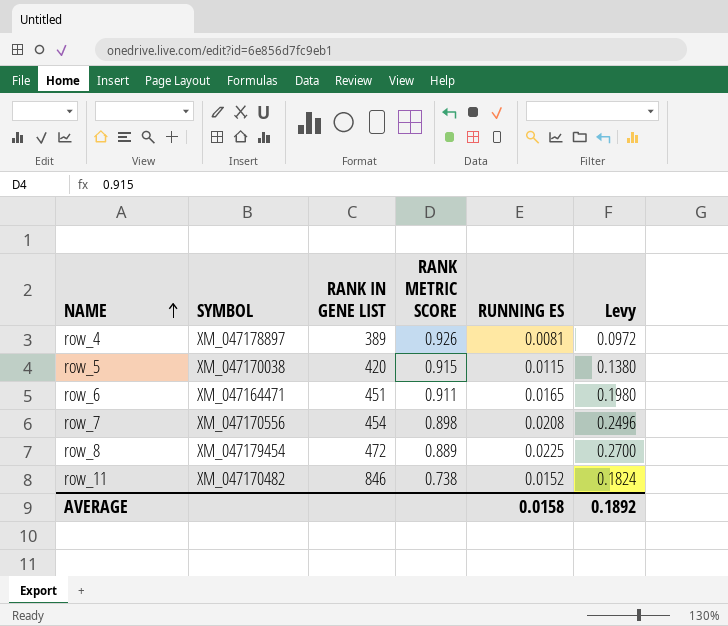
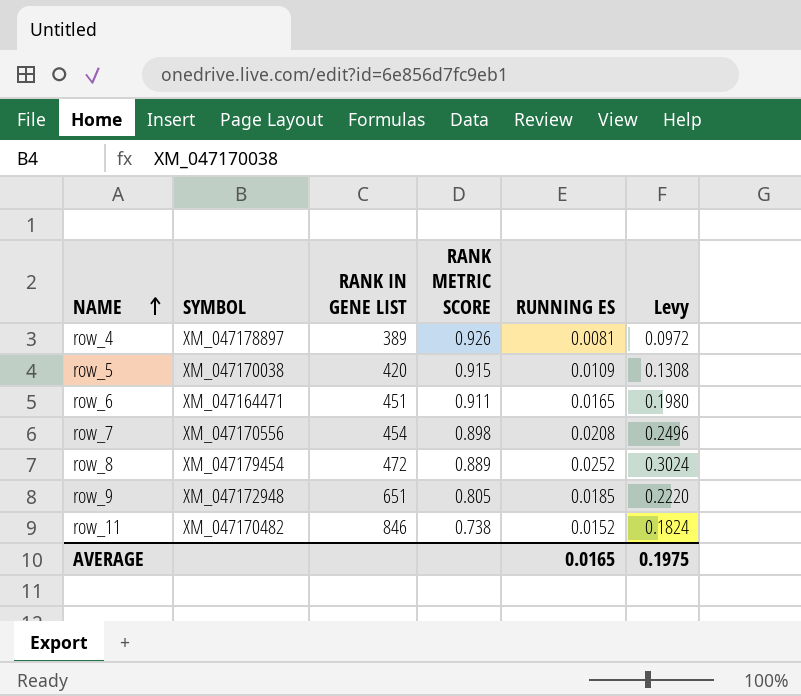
row_5 | RUNNING ES: 0.0115 -> 0.0109
row_5 | Levy: 0.1380 -> 0.1308
row_8 | RUNNING ES: 0.0225 -> 0.0252
row_8 | Levy: 0.2700 -> 0.3024
row row_9: none -> XM_047172948 | 651 | 0.805 | 0.0185 | 0.2220
AVERAGE | RUNNING ES: 0.0158 -> 0.0165
AVERAGE | Levy: 0.1892 -> 0.1975

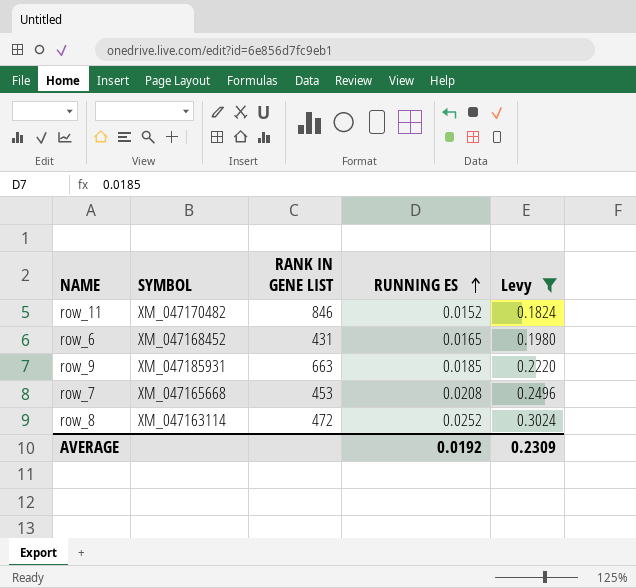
filter: none -> Levy >= 0.1824
row order: NAME ascending -> RUNNING ES ascending
column RANK METRIC SCORE | position: 4 -> none
row_6 | SYMBOL: XM_047164471 -> XM_047168452
row_6 | RANK IN GENE LIST: 451 -> 431
row_9 | SYMBOL: XM_047172948 -> XM_047185931
row_9 | RANK IN GENE LIST: 651 -> 663
row_7 | SYMBOL: XM_047170556 -> XM_047165668
row_7 | RANK IN GENE LIST: 454 -> 453
row_8 | SYMBOL: XM_047179454 -> XM_047163114
AVERAGE | RUNNING ES: 0.0165 -> 0.0192
AVERAGE | Levy: 0.1975 -> 0.2309

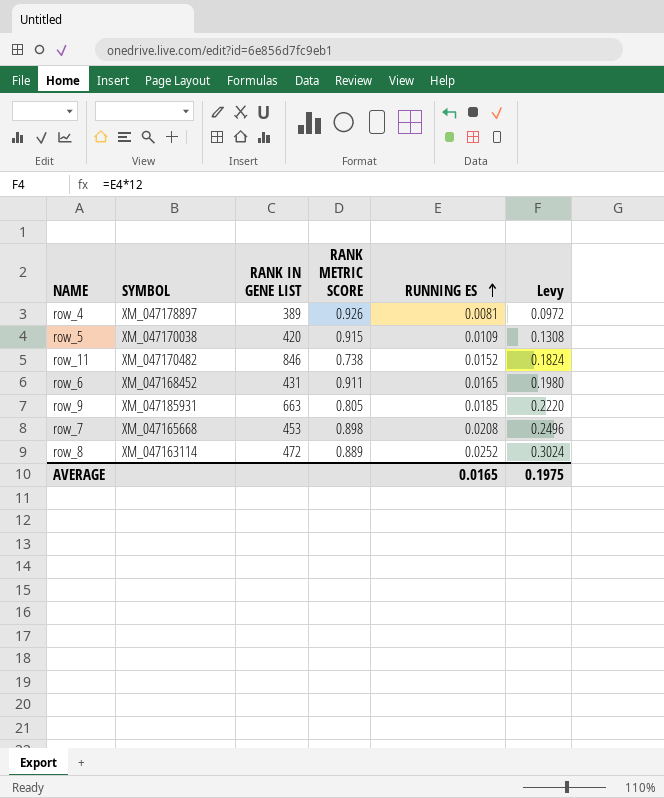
filter: Levy >= 0.1824 -> none
column RANK METRIC SCORE | position: none -> 4
AVERAGE | RUNNING ES: 0.0192 -> 0.0165
AVERAGE | Levy: 0.2309 -> 0.1975

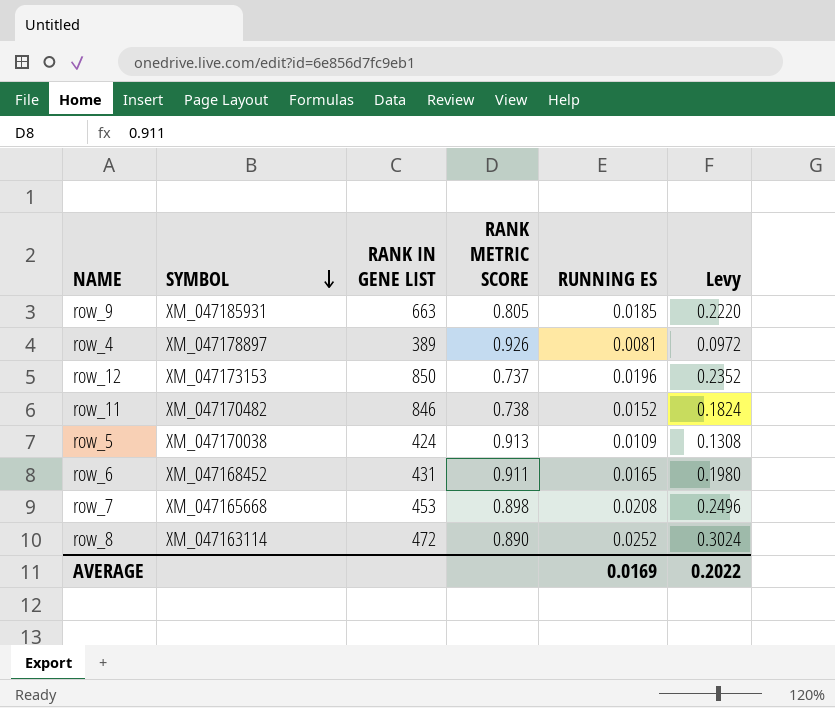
row order: RUNNING ES ascending -> SYMBOL descending
row row_12: none -> XM_047173153 | 850 | 0.737 | 0.0196 | 0.2352
row_5 | RANK IN GENE LIST: 420 -> 424
row_5 | RANK METRIC SCORE: 0.915 -> 0.913
row_8 | RANK METRIC SCORE: 0.889 -> 0.890
AVERAGE | RUNNING ES: 0.0165 -> 0.0169
AVERAGE | Levy: 0.1975 -> 0.2022

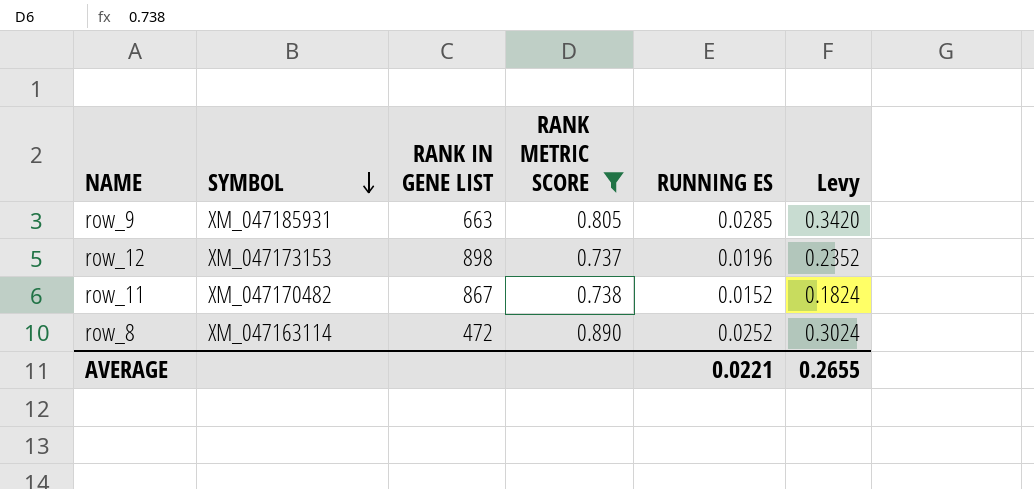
filter: none -> RANK METRIC SCORE <= 0.890
row_9 | RUNNING ES: 0.0185 -> 0.0285
row_9 | Levy: 0.2220 -> 0.3420
row_12 | RANK IN GENE LIST: 850 -> 898
row_11 | RANK IN GENE LIST: 846 -> 867
AVERAGE | RUNNING ES: 0.0169 -> 0.0221
AVERAGE | Levy: 0.2022 -> 0.2655

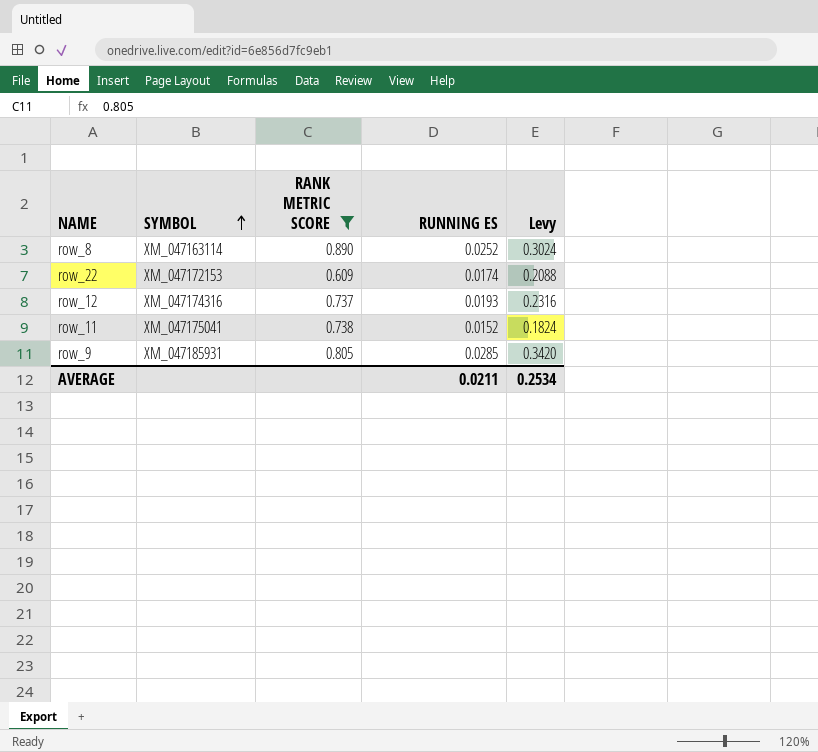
row order: SYMBOL descending -> SYMBOL ascending
column RANK IN GENE LIST | position: 3 -> none
row row_22: none -> XM_047172153 | 0.609 | 0.0174 | 0.2088
row_12 | SYMBOL: XM_047173153 -> XM_047174316
row_12 | RUNNING ES: 0.0196 -> 0.0193
row_12 | Levy: 0.2352 -> 0.2316
row_11 | SYMBOL: XM_047170482 -> XM_047175041
AVERAGE | RUNNING ES: 0.0221 -> 0.0211
AVERAGE | Levy: 0.2655 -> 0.2534

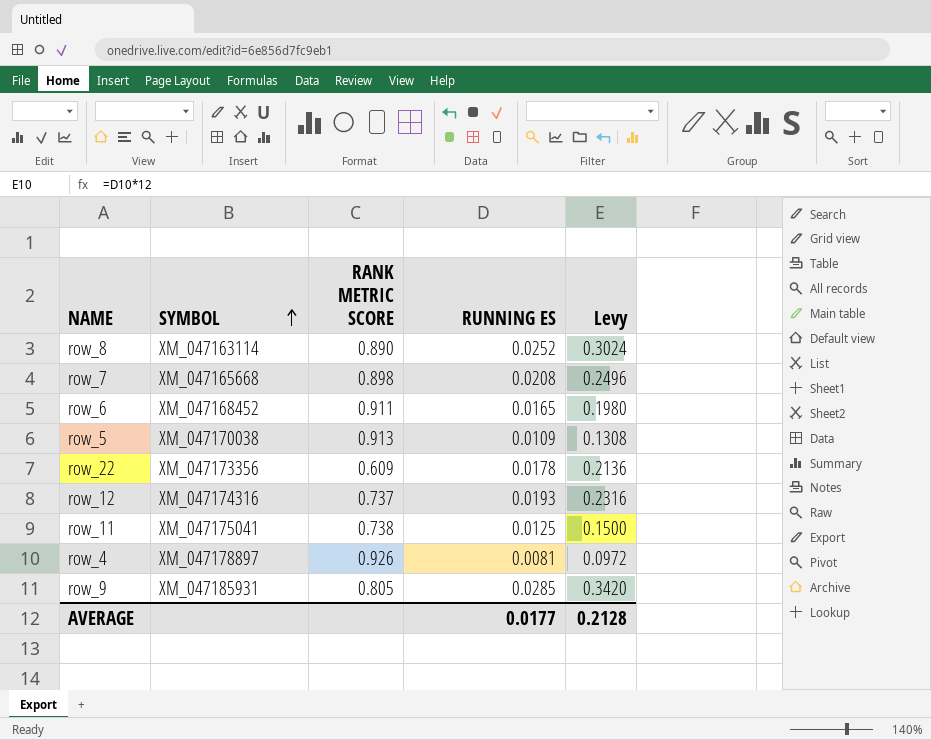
filter: RANK METRIC SCORE <= 0.890 -> none
row_22 | SYMBOL: XM_047172153 -> XM_047173356
row_22 | RUNNING ES: 0.0174 -> 0.0178
row_22 | Levy: 0.2088 -> 0.2136
row_11 | RUNNING ES: 0.0152 -> 0.0125
row_11 | Levy: 0.1824 -> 0.1500
AVERAGE | RUNNING ES: 0.0211 -> 0.0177
AVERAGE | Levy: 0.2534 -> 0.2128

